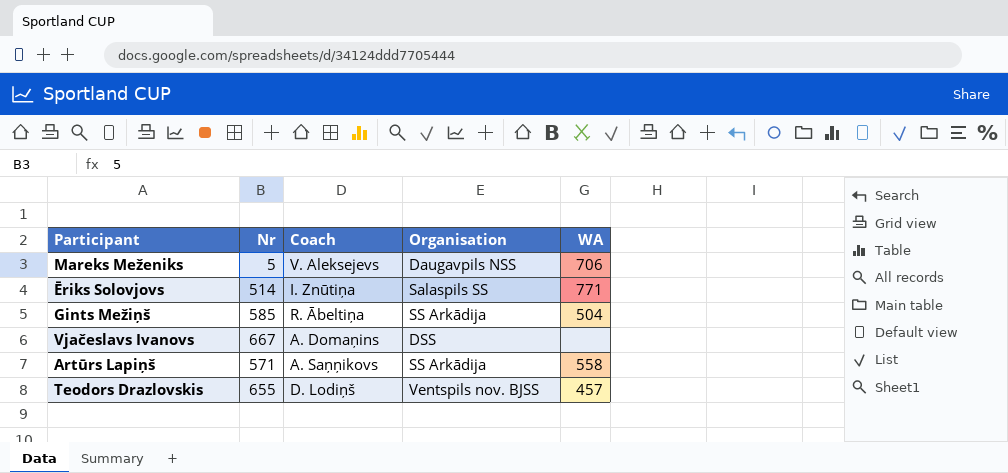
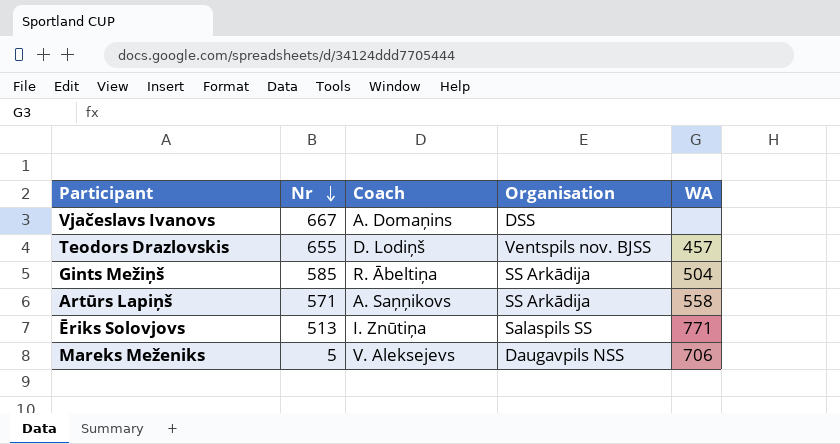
row order: none -> Nr descending
Ēriks Solovjovs | Nr: 514 -> 513

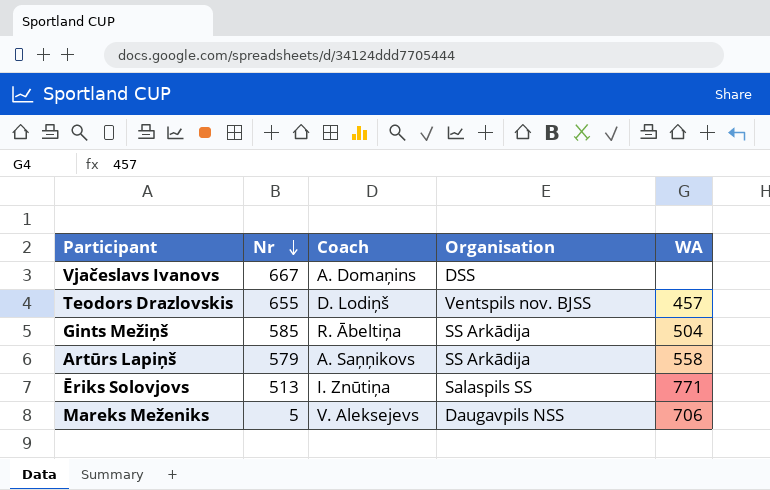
Artūrs Lapiņš | Nr: 571 -> 579

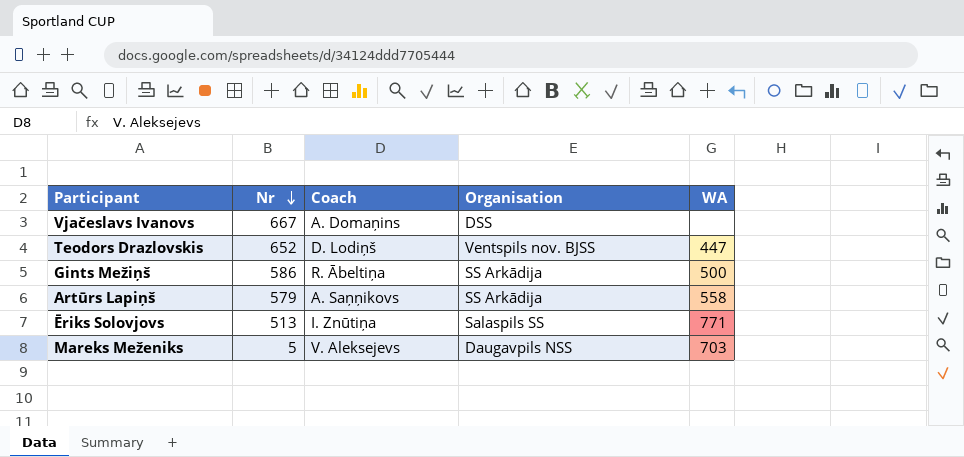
Teodors Drazlovskis | Nr: 655 -> 652
Teodors Drazlovskis | WA: 457 -> 447
Gints Mežiņš | Nr: 585 -> 586
Gints Mežiņš | WA: 504 -> 500
Mareks Meženiks | WA: 706 -> 703

